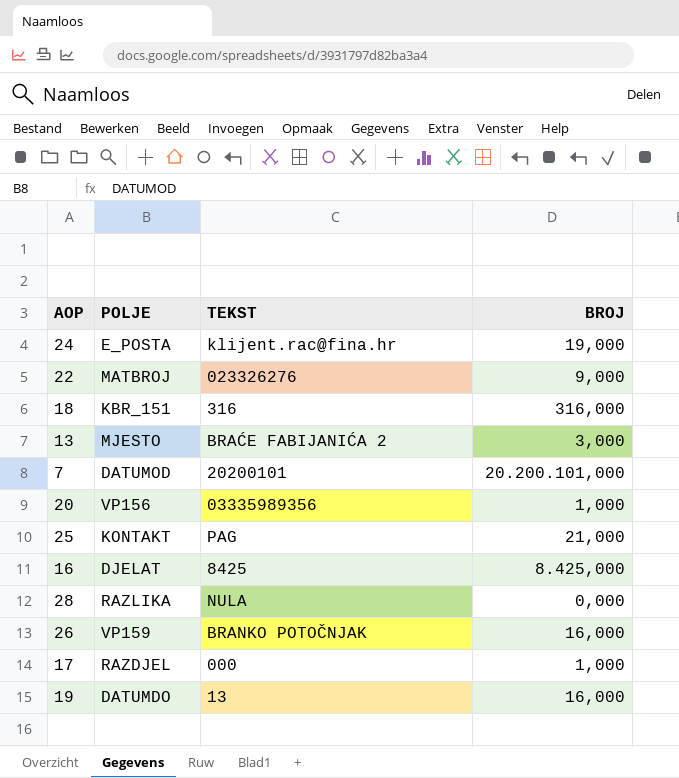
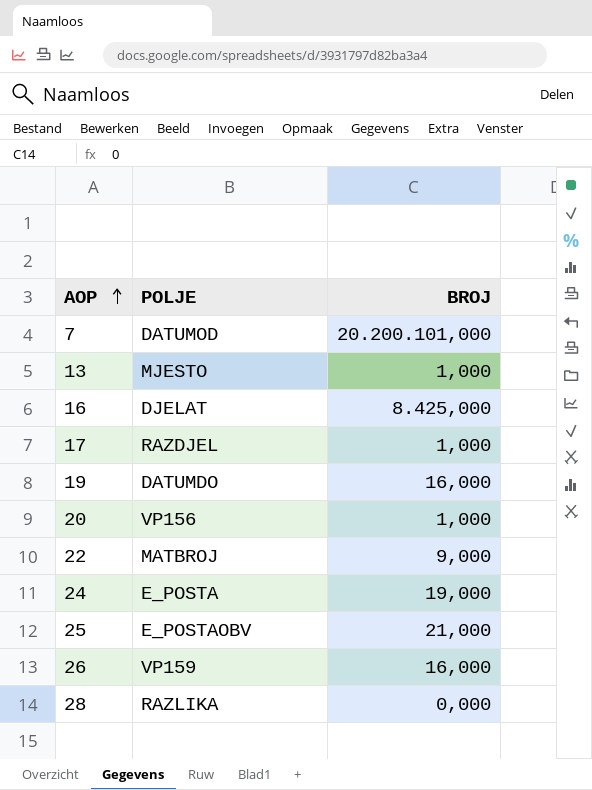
row order: none -> AOP ascending
column TEKST | position: 3 -> none
row 18: KBR_151 | 316 | 316,000 -> none
13 | BROJ: 3,000 -> 1,000
25 | POLJE: KONTAKT -> E_POSTAOBV

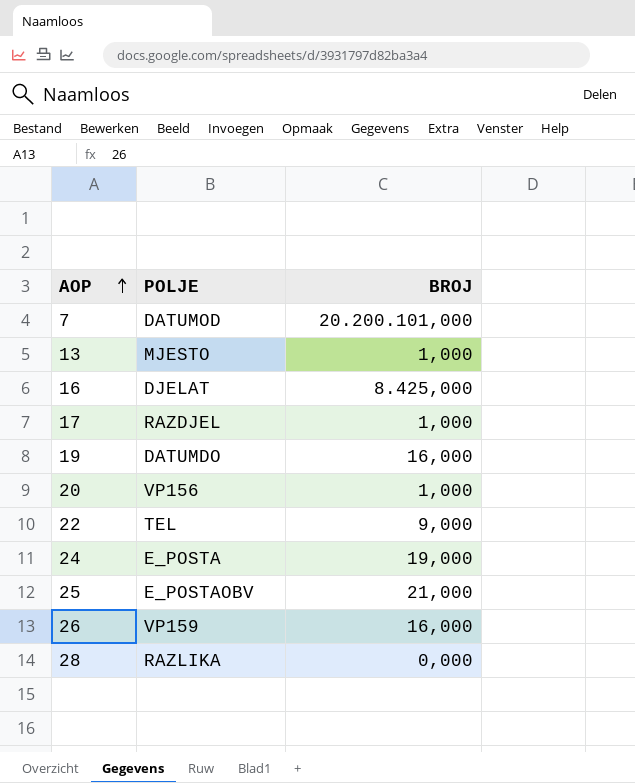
22 | POLJE: MATBROJ -> TEL

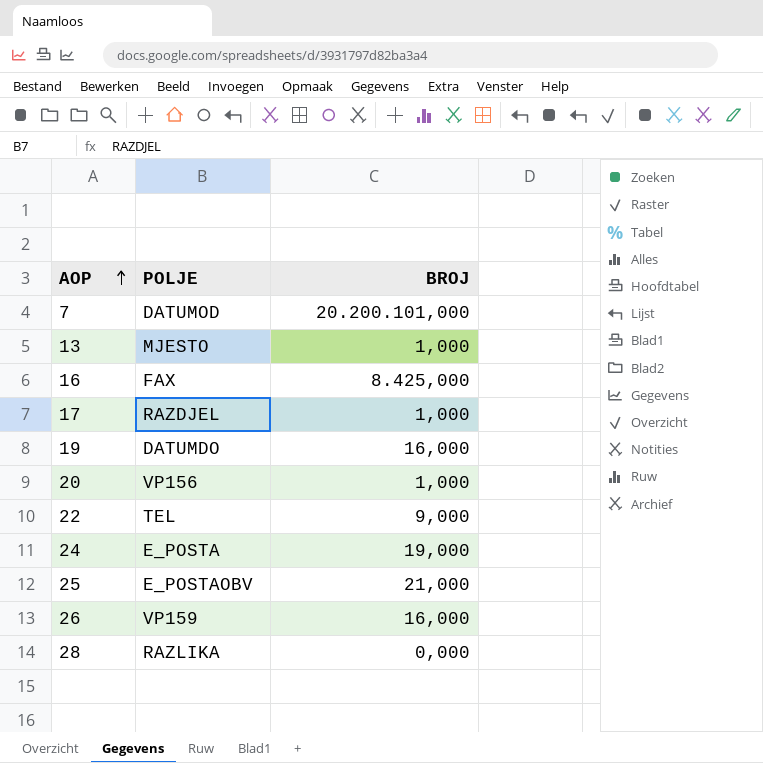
16 | POLJE: DJELAT -> FAX

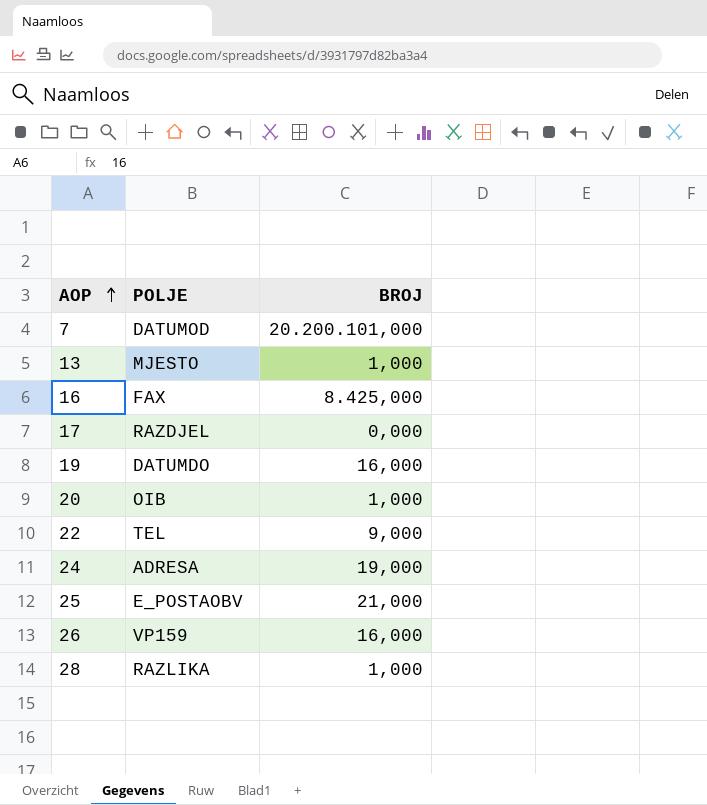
17 | BROJ: 1,000 -> 0,000
20 | POLJE: VP156 -> OIB
24 | POLJE: E_POSTA -> ADRESA
28 | BROJ: 0,000 -> 1,000

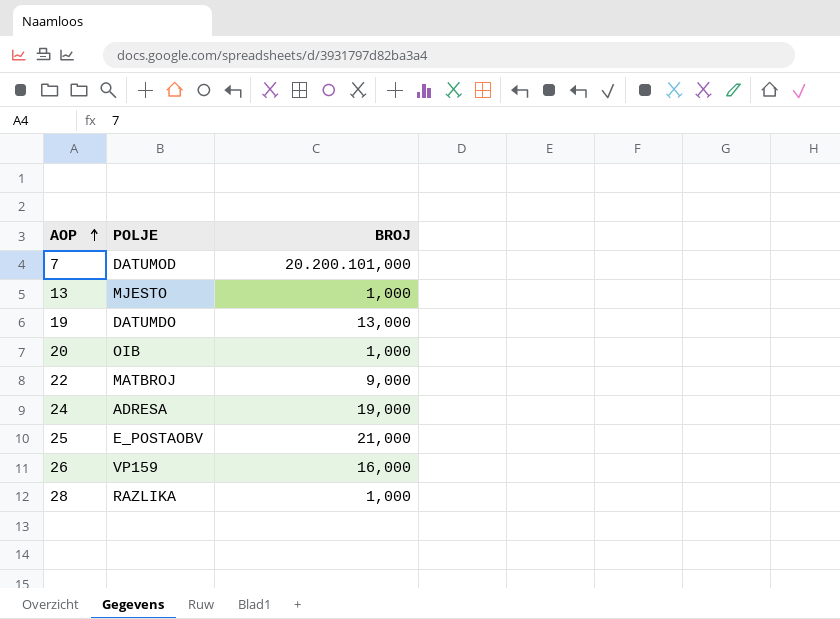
row 16: FAX | 8.425,000 -> none
row 17: RAZDJEL | 0,000 -> none
19 | BROJ: 16,000 -> 13,000
22 | POLJE: TEL -> MATBROJ

